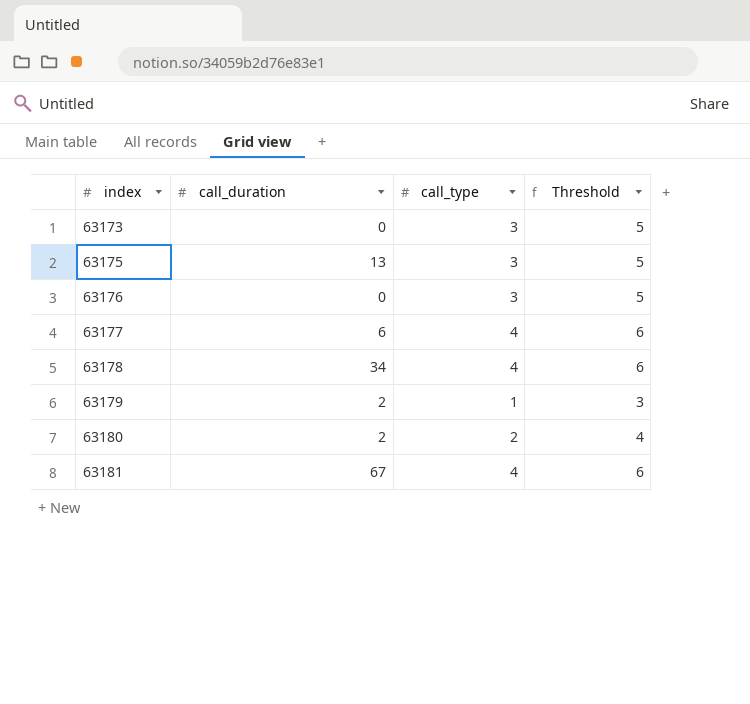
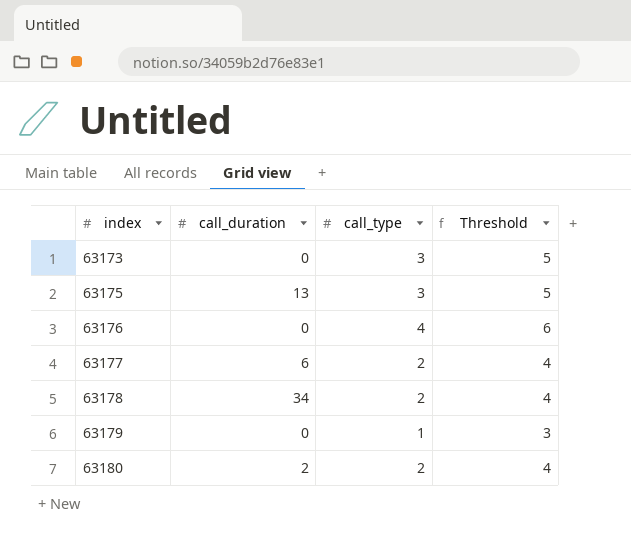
row 63181: 67 | 4 | 6 -> none
63176 | call_type: 3 -> 4
63176 | Threshold: 5 -> 6
63177 | call_type: 4 -> 2
63177 | Threshold: 6 -> 4
63178 | call_type: 4 -> 2
63178 | Threshold: 6 -> 4
63179 | call_duration: 2 -> 0

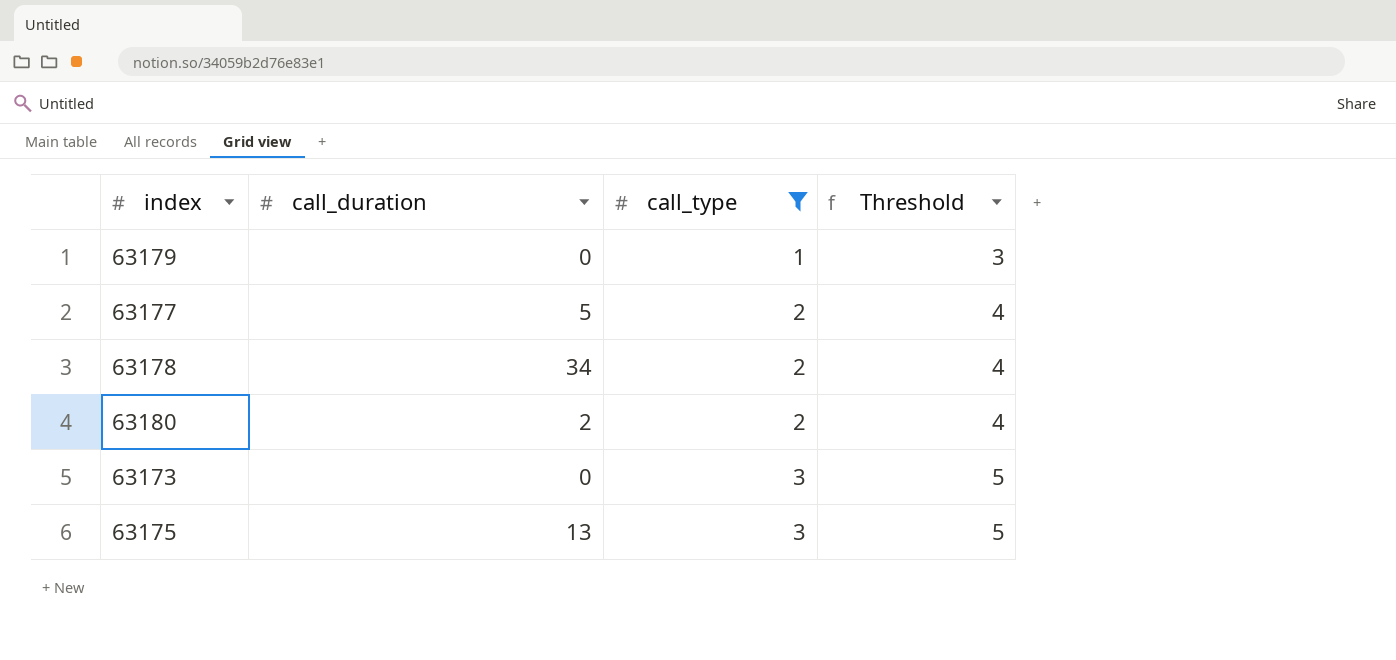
filter: none -> call_type != 4
row order: index ascending -> call_type ascending
63177 | call_duration: 6 -> 5

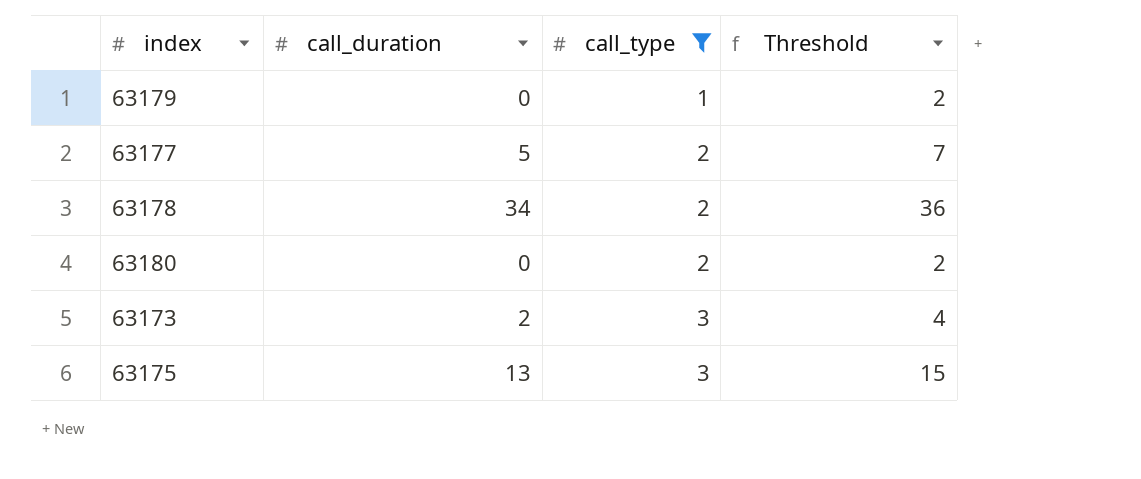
column Threshold | formula: [call_type] + 2 -> [call_duration] + 2
63180 | call_duration: 2 -> 0
63173 | call_duration: 0 -> 2

